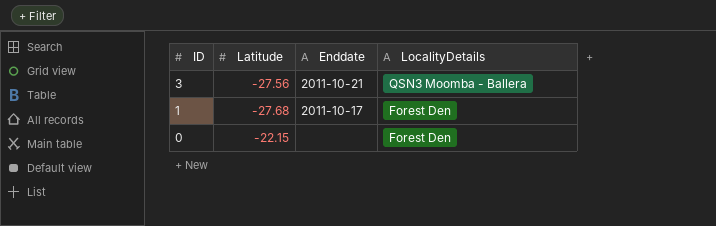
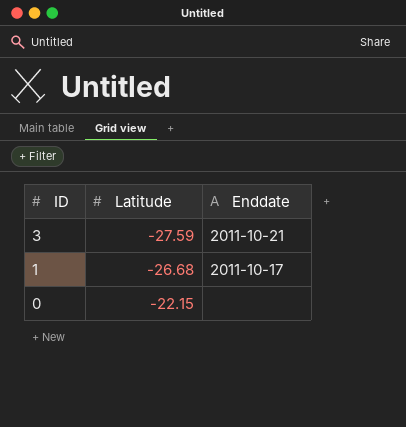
column LocalityDetails | position: 4 -> none
3 | Latitude: -27.56 -> -27.59
1 | Latitude: -27.68 -> -26.68

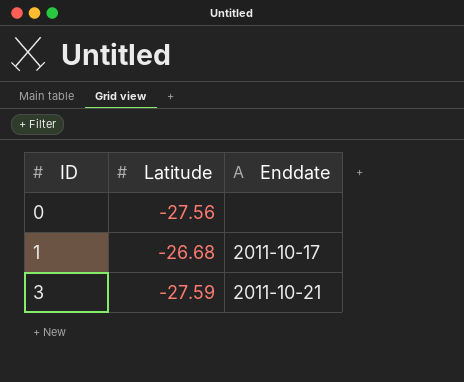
row order: ID descending -> ID ascending
0 | Latitude: -22.15 -> -27.56

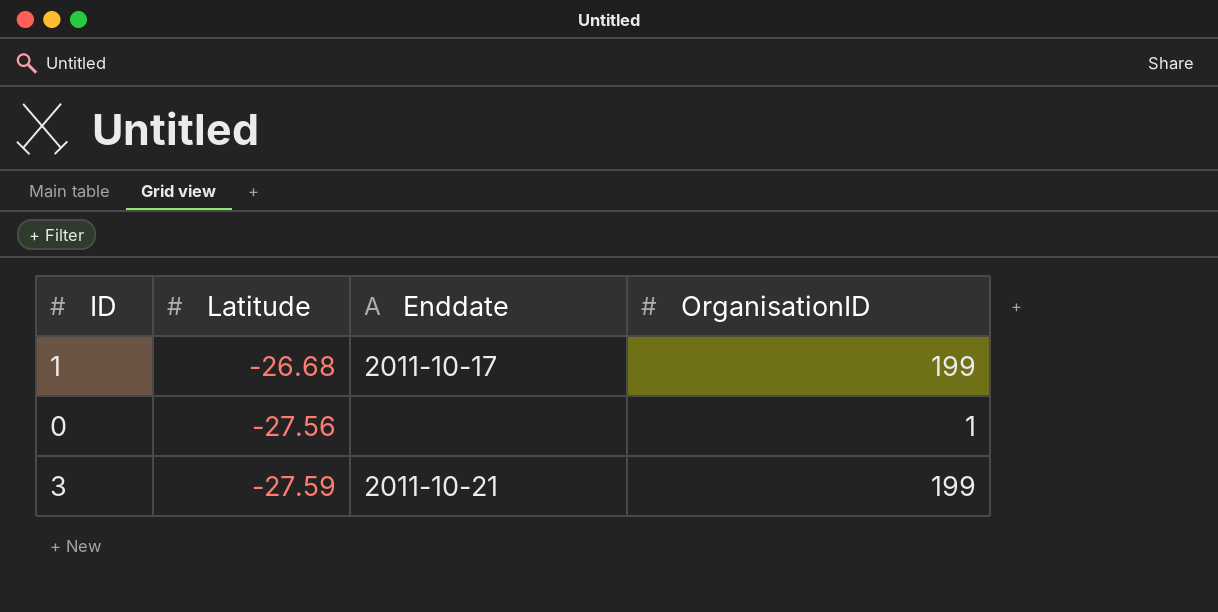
row order: ID ascending -> Latitude descending
column OrganisationID | position: none -> 4

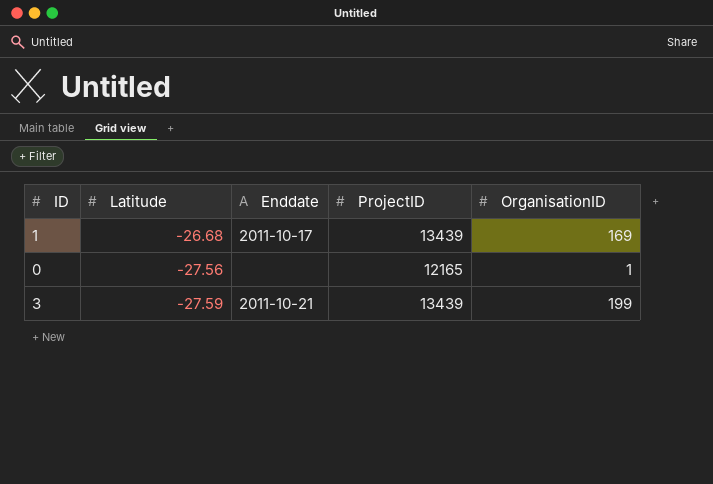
column ProjectID | position: none -> 4
1 | OrganisationID: 199 -> 169

